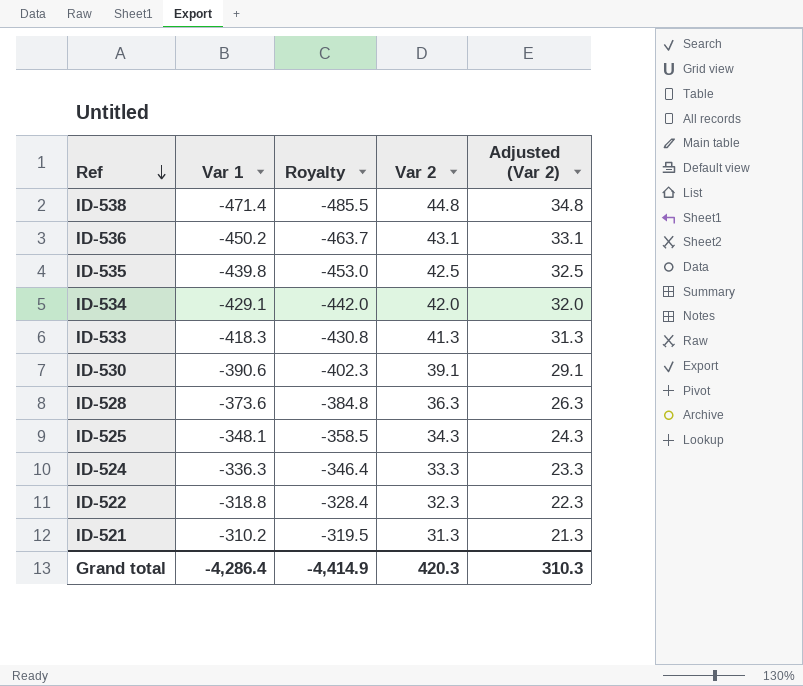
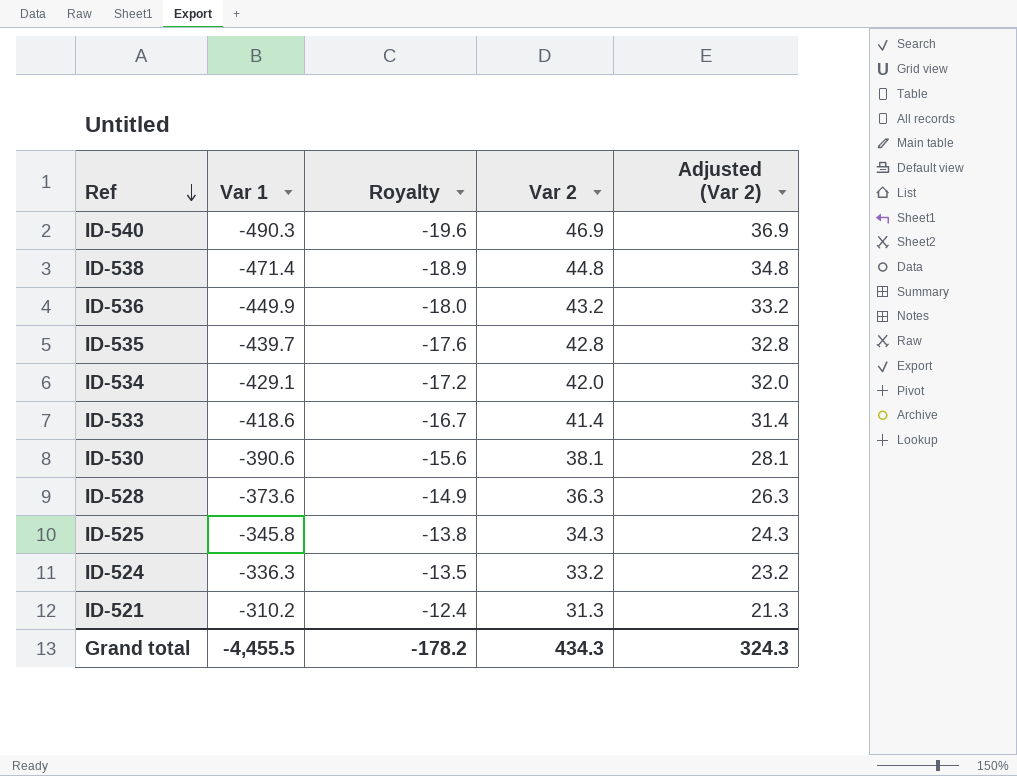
column Royalty | formula: [Var 1] * 1.03 -> [Var 1] * 0.04
row ID-522: -318.8 | -328.4 | 32.3 | 22.3 -> none
row ID-540: none -> -490.3 | -19.6 | 46.9 | 36.9
ID-536 | Var 1: -450.2 -> -449.9
ID-536 | Var 2: 43.1 -> 43.2
ID-536 | Adjusted (Var 2): 33.1 -> 33.2
ID-535 | Var 1: -439.8 -> -439.7
ID-535 | Var 2: 42.5 -> 42.8
ID-535 | Adjusted (Var 2): 32.5 -> 32.8
ID-533 | Var 1: -418.3 -> -418.6
ID-533 | Var 2: 41.3 -> 41.4
ID-533 | Adjusted (Var 2): 31.3 -> 31.4
ID-530 | Var 2: 39.1 -> 38.1
ID-530 | Adjusted (Var 2): 29.1 -> 28.1
ID-525 | Var 1: -348.1 -> -345.8
ID-524 | Var 2: 33.3 -> 33.2
ID-524 | Adjusted (Var 2): 23.3 -> 23.2
Grand total | Var 1: -4,286.4 -> -4,455.5
Grand total | Royalty: -4,414.9 -> -178.2
Grand total | Var 2: 420.3 -> 434.3
Grand total | Adjusted (Var 2): 310.3 -> 324.3

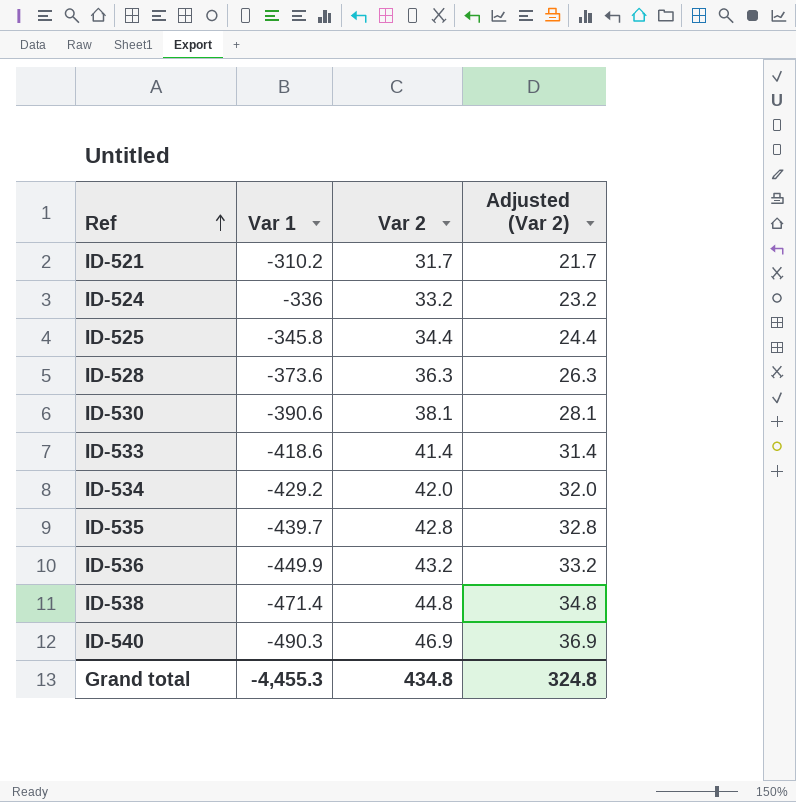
row order: Ref descending -> Ref ascending
column Royalty | formula: [Var 1] * 0.04 -> none
ID-521 | Var 2: 31.3 -> 31.7
ID-521 | Adjusted (Var 2): 21.3 -> 21.7
ID-524 | Var 1: -336.3 -> -336
ID-525 | Var 2: 34.3 -> 34.4
ID-525 | Adjusted (Var 2): 24.3 -> 24.4
ID-534 | Var 1: -429.1 -> -429.2
Grand total | Var 1: -4,455.5 -> -4,455.3
Grand total | Var 2: 434.3 -> 434.8
Grand total | Adjusted (Var 2): 324.3 -> 324.8

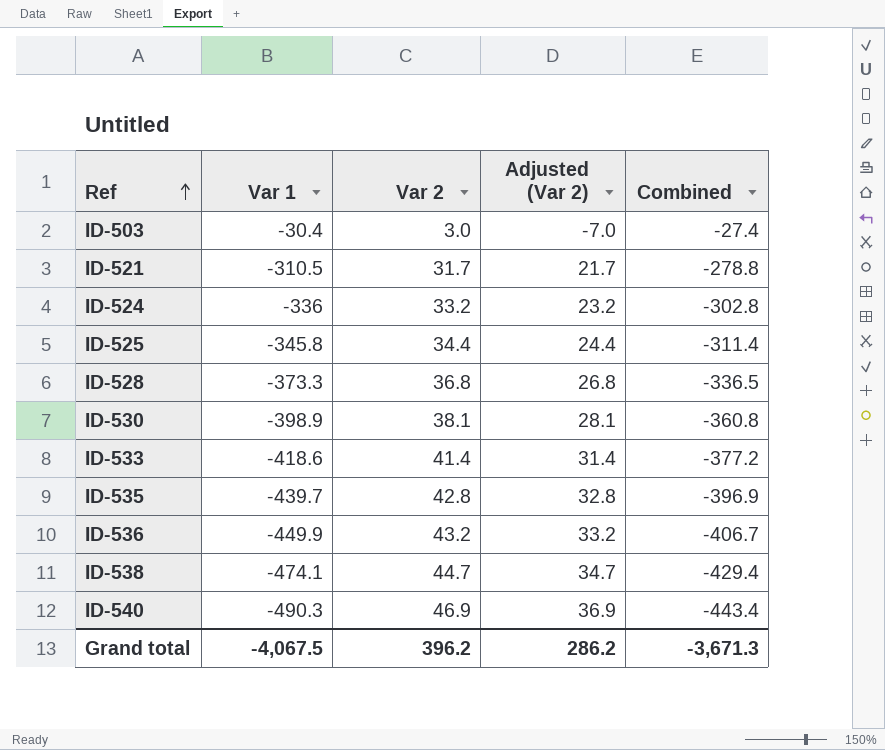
column Combined | formula: none -> [Var 1] + [Var 2]
row ID-534: -429.2 | 42.0 | 32.0 -> none
row ID-503: none -> -30.4 | 3.0 | -7.0 | -27.4
ID-521 | Var 1: -310.2 -> -310.5
ID-528 | Var 1: -373.6 -> -373.3
ID-528 | Var 2: 36.3 -> 36.8
ID-528 | Adjusted (Var 2): 26.3 -> 26.8
ID-530 | Var 1: -390.6 -> -398.9
ID-538 | Var 1: -471.4 -> -474.1
ID-538 | Var 2: 44.8 -> 44.7
ID-538 | Adjusted (Var 2): 34.8 -> 34.7
Grand total | Var 1: -4,455.3 -> -4,067.5
Grand total | Var 2: 434.8 -> 396.2
Grand total | Adjusted (Var 2): 324.8 -> 286.2

